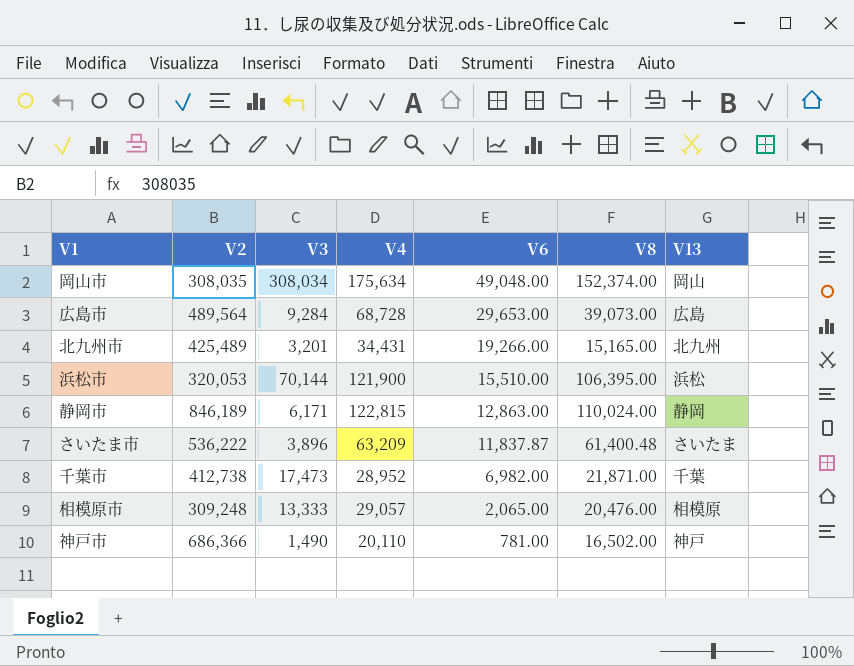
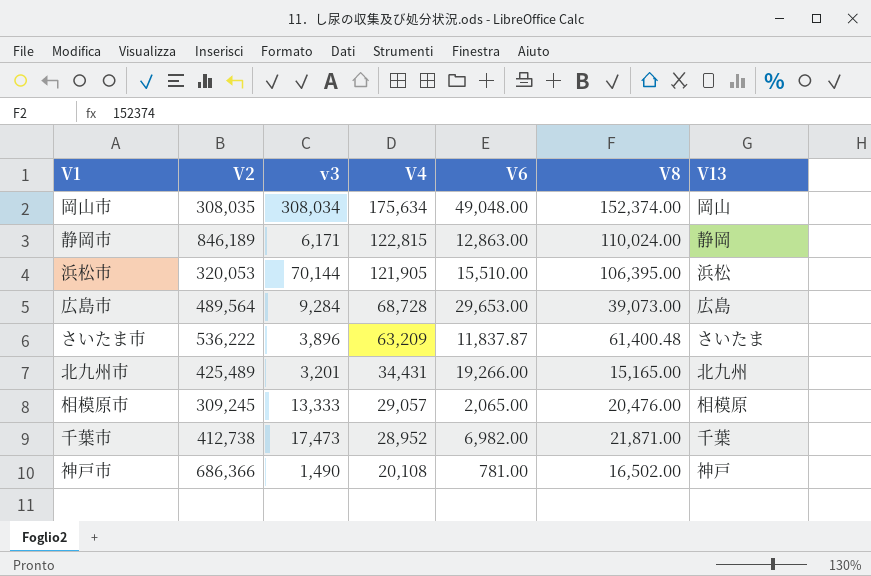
row order: V6 descending -> V4 descending
column name: V3 -> v3
浜松市 | V4: 121,900 -> 121,905
相模原市 | V2: 309,248 -> 309,245
神戸市 | V4: 20,110 -> 20,108

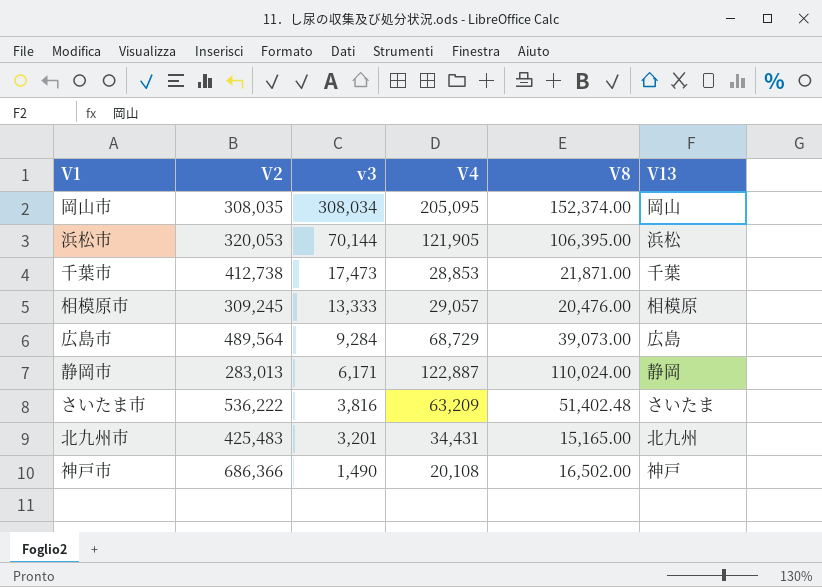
row order: V4 descending -> v3 descending
column V6 | position: 5 -> none
岡山市 | V4: 175,634 -> 205,095
千葉市 | V4: 28,952 -> 28,853
広島市 | V4: 68,728 -> 68,729
静岡市 | V2: 846,189 -> 283,013
静岡市 | V4: 122,815 -> 122,887
さいたま市 | v3: 3,896 -> 3,816
さいたま市 | V8: 61,400.48 -> 51,402.48
北九州市 | V2: 425,489 -> 425,483

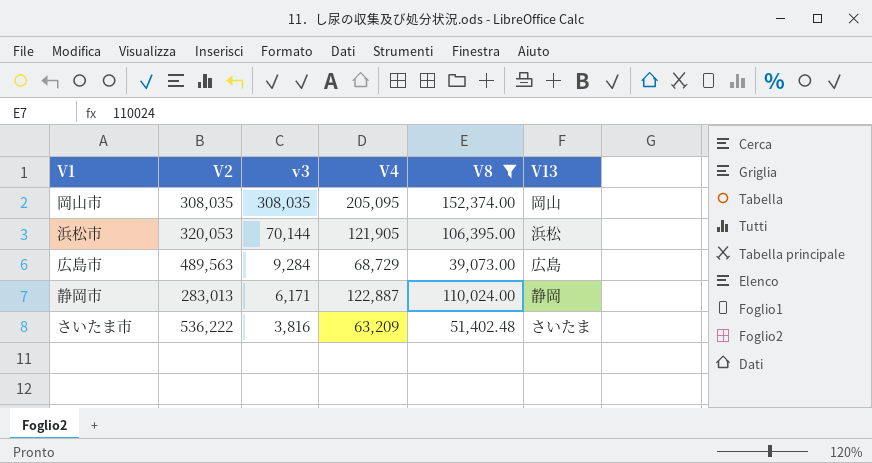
filter: none -> V8 >= 39,073.00
岡山市 | v3: 308,034 -> 308,035
広島市 | V2: 489,564 -> 489,563

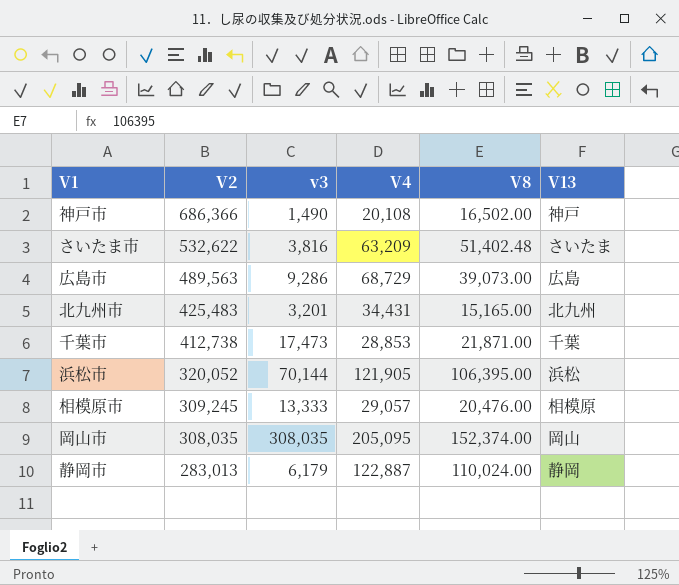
filter: V8 >= 39,073.00 -> none
row order: v3 descending -> V2 descending
さいたま市 | V2: 536,222 -> 532,622
広島市 | v3: 9,284 -> 9,286
浜松市 | V2: 320,053 -> 320,052
静岡市 | v3: 6,171 -> 6,179

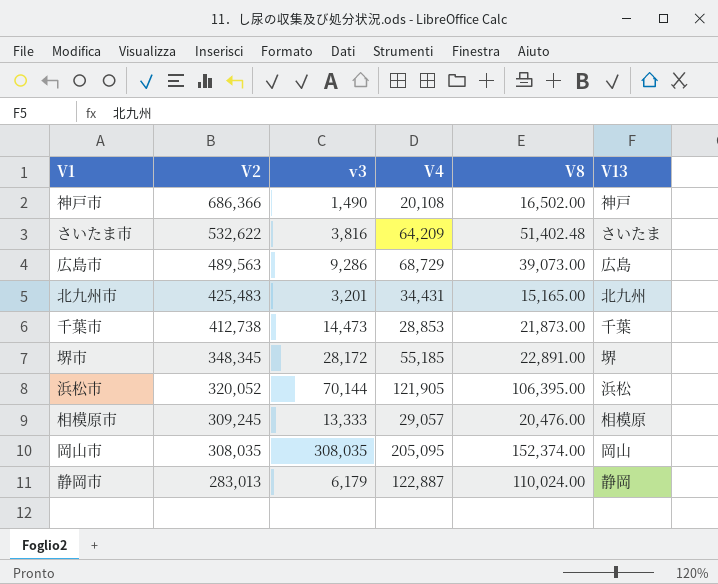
さいたま市 | V4: 63,209 -> 64,209
千葉市 | v3: 17,473 -> 14,473
千葉市 | V8: 21,871.00 -> 21,873.00
row 堺市: none -> 348,345 | 28,172 | 55,185 | 22,891.00 | 堺

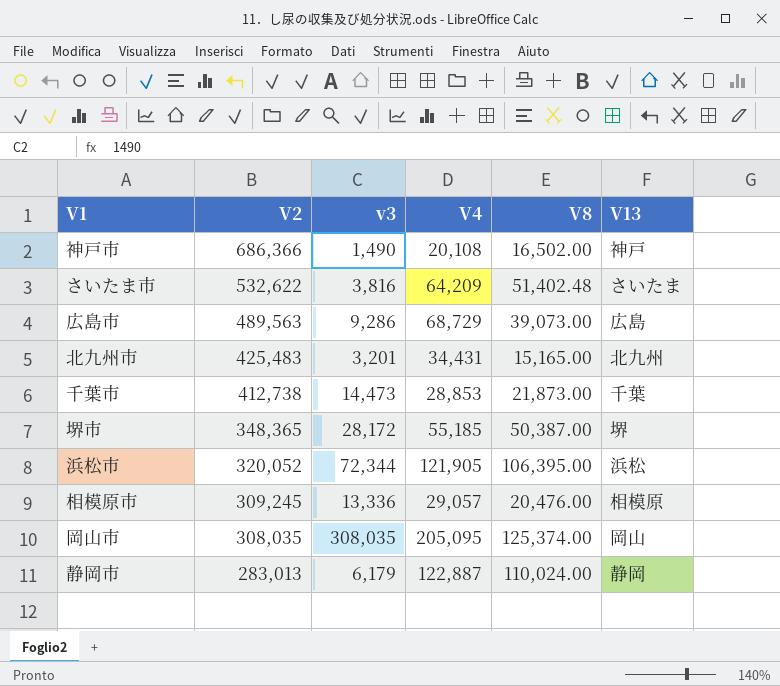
堺市 | V2: 348,345 -> 348,365
堺市 | V8: 22,891.00 -> 50,387.00
浜松市 | v3: 70,144 -> 72,344
相模原市 | v3: 13,333 -> 13,336
岡山市 | V8: 152,374.00 -> 125,374.00

